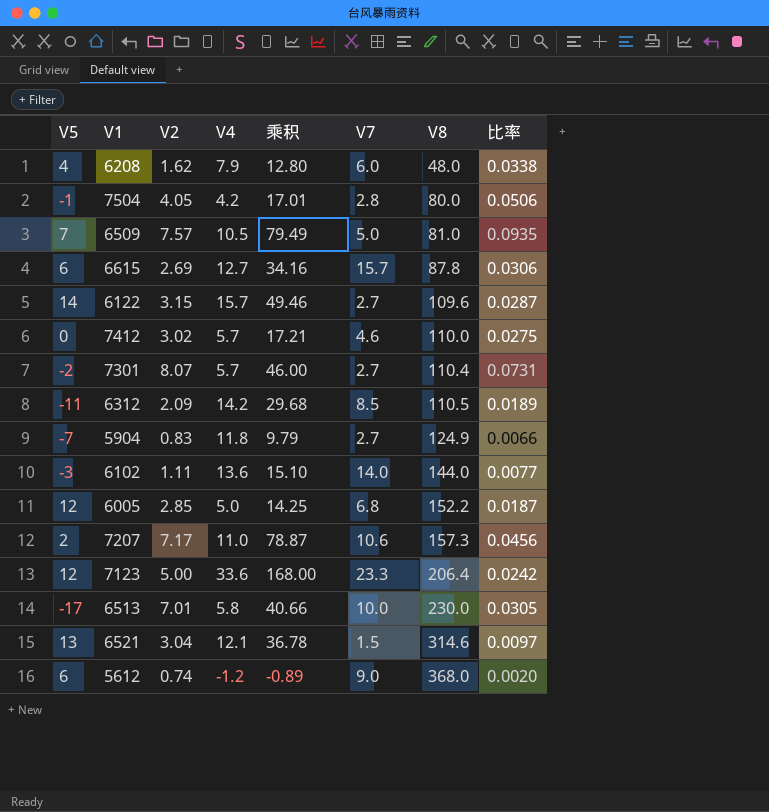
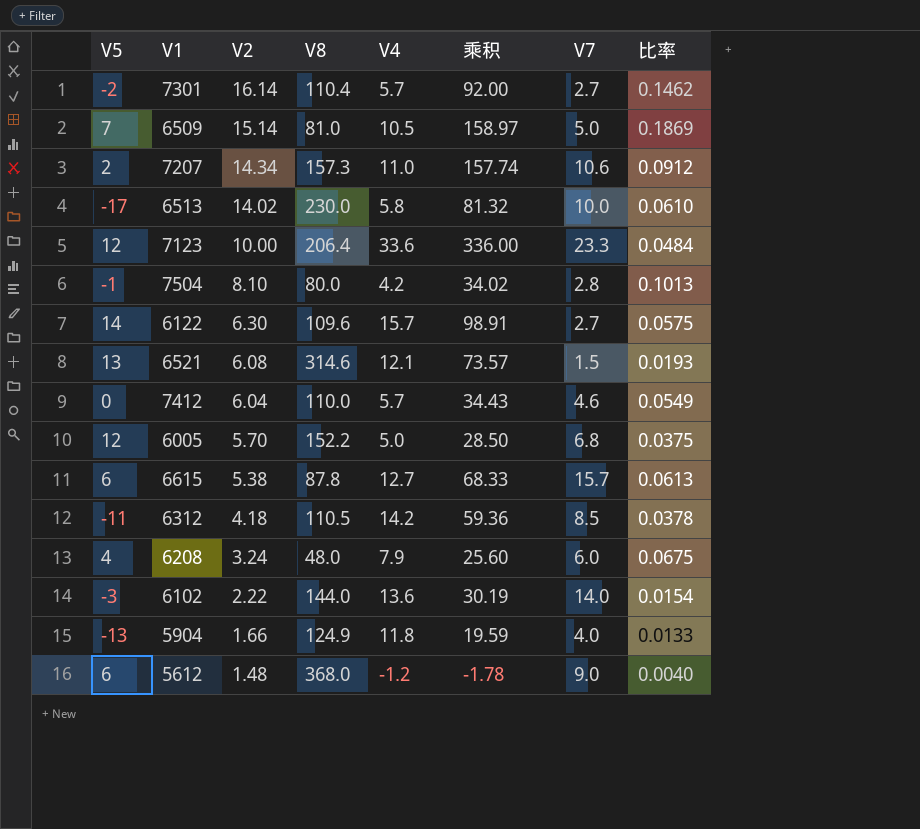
row order: V8 ascending -> V2 descending
column V8 | position: 7 -> 4
7301 | V2: 8.07 -> 16.14
7301 | 乘积: 46.00 -> 92.00
7301 | 比率: 0.0731 -> 0.1462
6509 | V2: 7.57 -> 15.14
6509 | 乘积: 79.49 -> 158.97
6509 | 比率: 0.0935 -> 0.1869
7207 | V2: 7.17 -> 14.34
7207 | 乘积: 78.87 -> 157.74
7207 | 比率: 0.0456 -> 0.0912
6513 | V2: 7.01 -> 14.02
6513 | 乘积: 40.66 -> 81.32
6513 | 比率: 0.0305 -> 0.0610
7123 | V2: 5.00 -> 10.00
7123 | 乘积: 168.00 -> 336.00
7123 | 比率: 0.0242 -> 0.0484
7504 | V2: 4.05 -> 8.10
7504 | 乘积: 17.01 -> 34.02
7504 | 比率: 0.0506 -> 0.1013
6122 | V2: 3.15 -> 6.30
6122 | 乘积: 49.46 -> 98.91
6122 | 比率: 0.0287 -> 0.0575
6521 | V2: 3.04 -> 6.08
6521 | 乘积: 36.78 -> 73.57
6521 | 比率: 0.0097 -> 0.0193
7412 | V2: 3.02 -> 6.04
7412 | 乘积: 17.21 -> 34.43
7412 | 比率: 0.0275 -> 0.0549
6005 | V2: 2.85 -> 5.70
6005 | 乘积: 14.25 -> 28.50
6005 | 比率: 0.0187 -> 0.0375
6615 | V2: 2.69 -> 5.38
6615 | 乘积: 34.16 -> 68.33
6615 | 比率: 0.0306 -> 0.0613
6312 | V2: 2.09 -> 4.18
6312 | 乘积: 29.68 -> 59.36
6312 | 比率: 0.0189 -> 0.0378
6208 | V2: 1.62 -> 3.24
6208 | 乘积: 12.80 -> 25.60
6208 | 比率: 0.0338 -> 0.0675
6102 | V2: 1.11 -> 2.22
6102 | 乘积: 15.10 -> 30.19
6102 | 比率: 0.0077 -> 0.0154
5904 | V5: -7 -> -13
5904 | V2: 0.83 -> 1.66
5904 | 乘积: 9.79 -> 19.59
5904 | V7: 2.7 -> 4.0
5904 | 比率: 0.0066 -> 0.0133
5612 | V2: 0.74 -> 1.48
5612 | 乘积: -0.89 -> -1.78
5612 | 比率: 0.0020 -> 0.0040

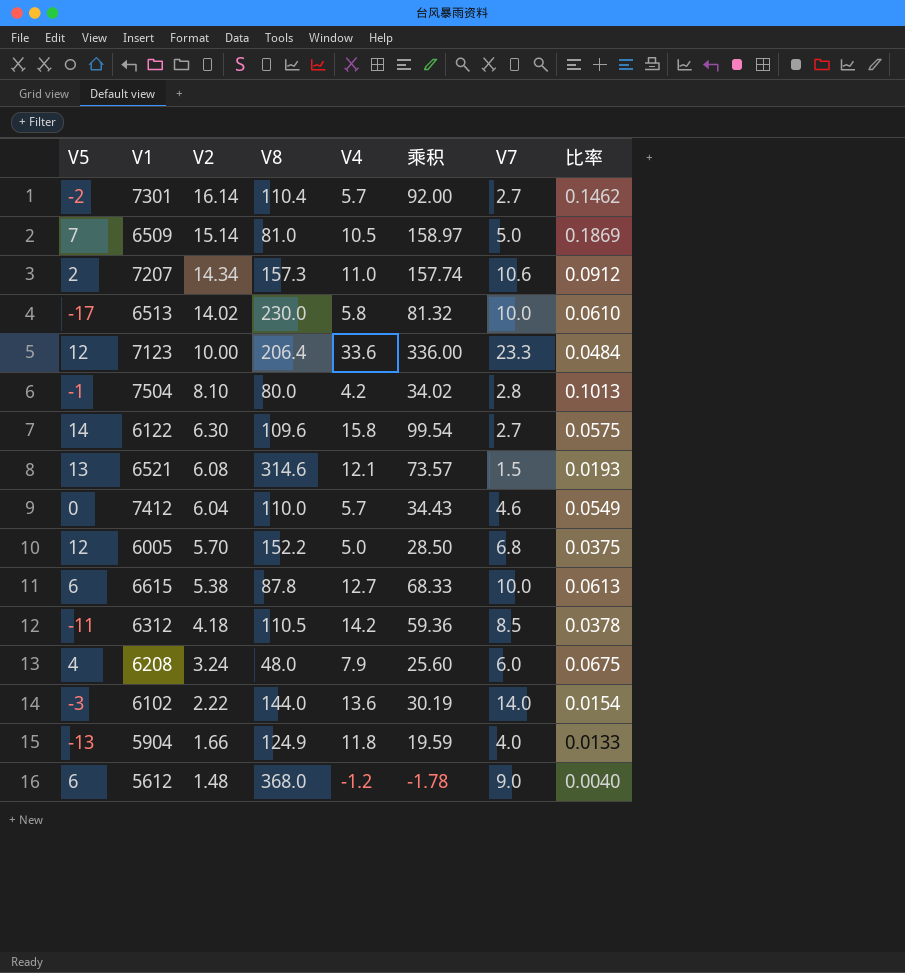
6122 | V4: 15.7 -> 15.8
6122 | 乘积: 98.91 -> 99.54
6615 | V7: 15.7 -> 10.0

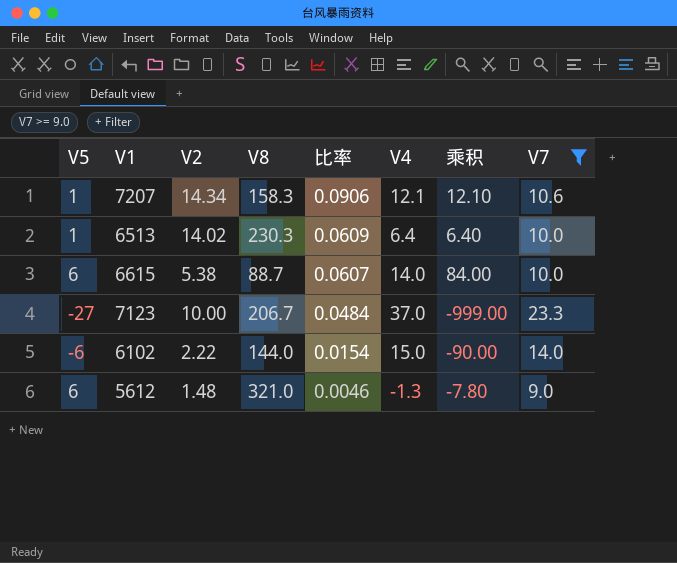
filter: none -> V7 >= 9.0
row order: V2 descending -> 比率 descending
column 比率 | position: 8 -> 5
column 乘积 | formula: [V2] * [V4] -> [V5] * [V4]
7207 | V5: 2 -> 1
7207 | V8: 157.3 -> 158.3
7207 | 比率: 0.0912 -> 0.0906
7207 | V4: 11.0 -> 12.1
6513 | V5: -17 -> 1
6513 | V8: 230.0 -> 230.3
6513 | 比率: 0.0610 -> 0.0609
6513 | V4: 5.8 -> 6.4
6615 | V8: 87.8 -> 88.7
6615 | 比率: 0.0613 -> 0.0607
6615 | V4: 12.7 -> 14.0
7123 | V5: 12 -> -27
7123 | V8: 206.4 -> 206.7
7123 | V4: 33.6 -> 37.0
6102 | V5: -3 -> -6
6102 | V4: 13.6 -> 15.0
5612 | V8: 368.0 -> 321.0
5612 | 比率: 0.0040 -> 0.0046
5612 | V4: -1.2 -> -1.3

